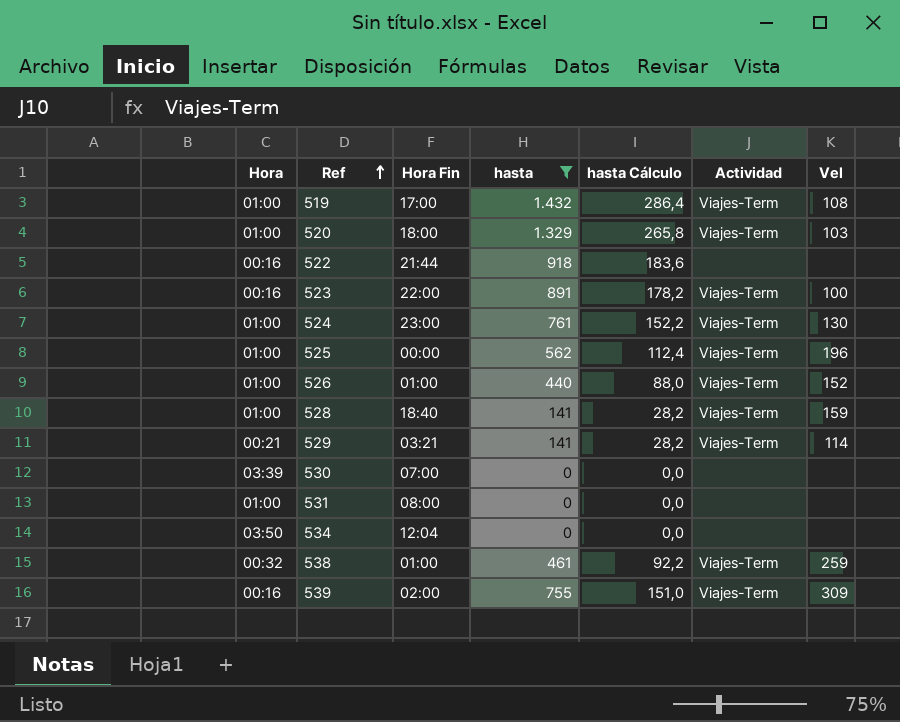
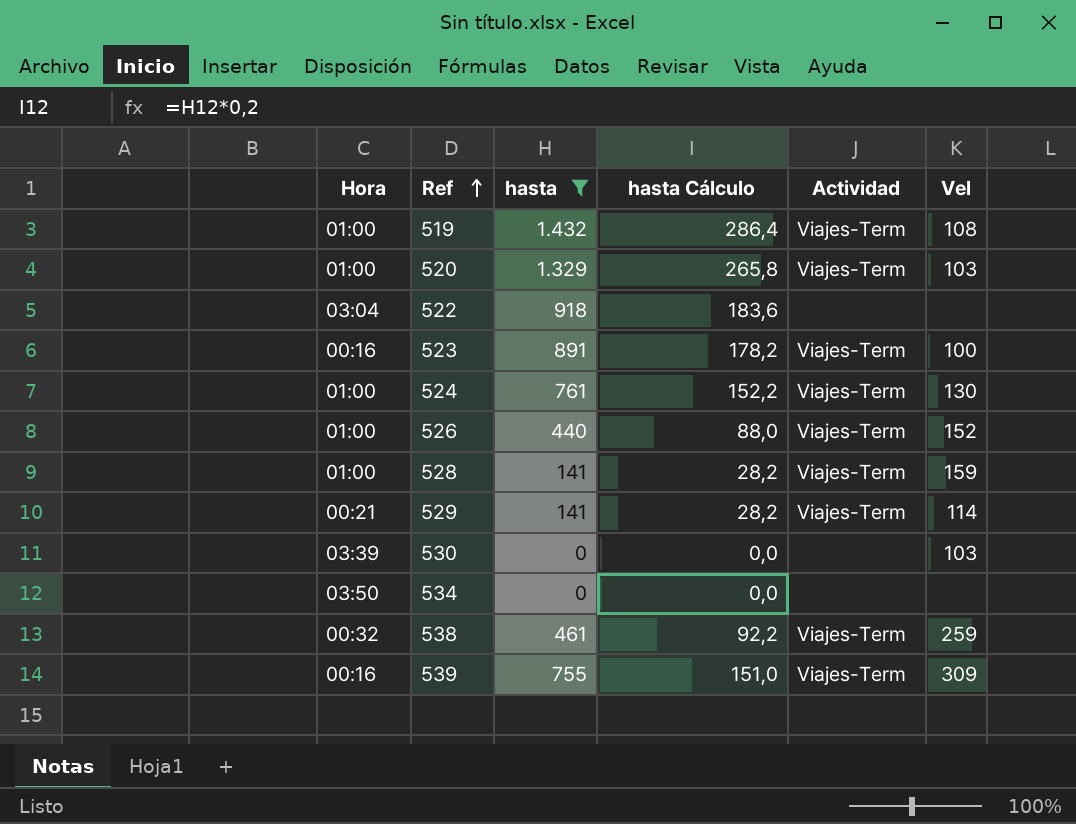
column Hora Fin | position: 3 -> none
row 525: 01:00 | 00:00 | 562 | 112,4 | Viajes-Term | 196 -> none
row 531: 01:00 | 08:00 | 0 | 0,0 | none | none -> none
522 | Hora: 00:16 -> 03:04
530 | Vel: none -> 103

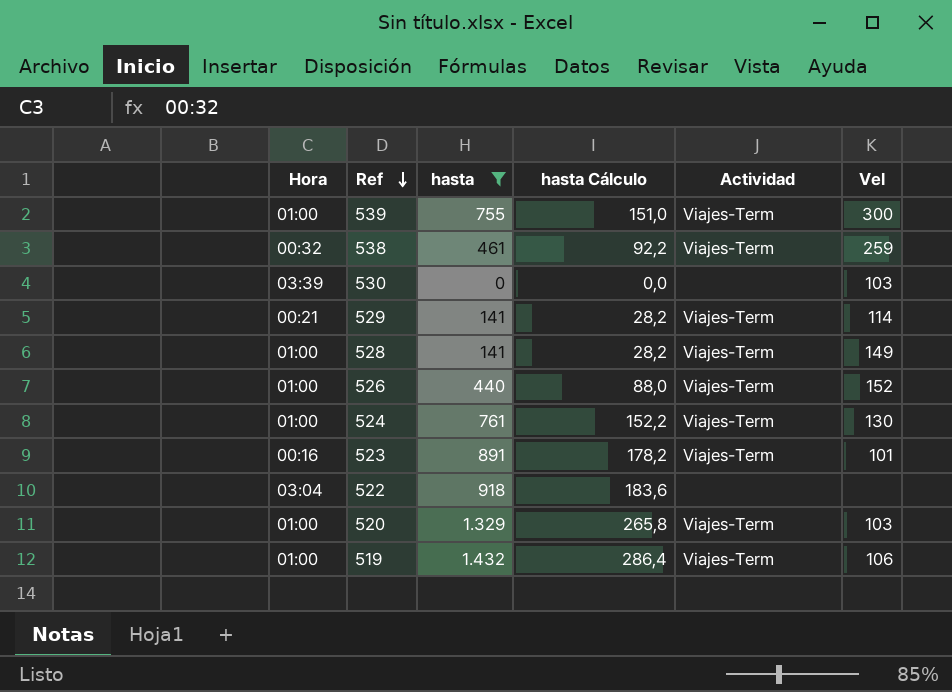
row order: Ref ascending -> Ref descending
row 534: 03:50 | 0 | 0,0 | none | none -> none
539 | Hora: 00:16 -> 01:00
539 | Vel: 309 -> 300
528 | Vel: 159 -> 149
523 | Vel: 100 -> 101
519 | Vel: 108 -> 106

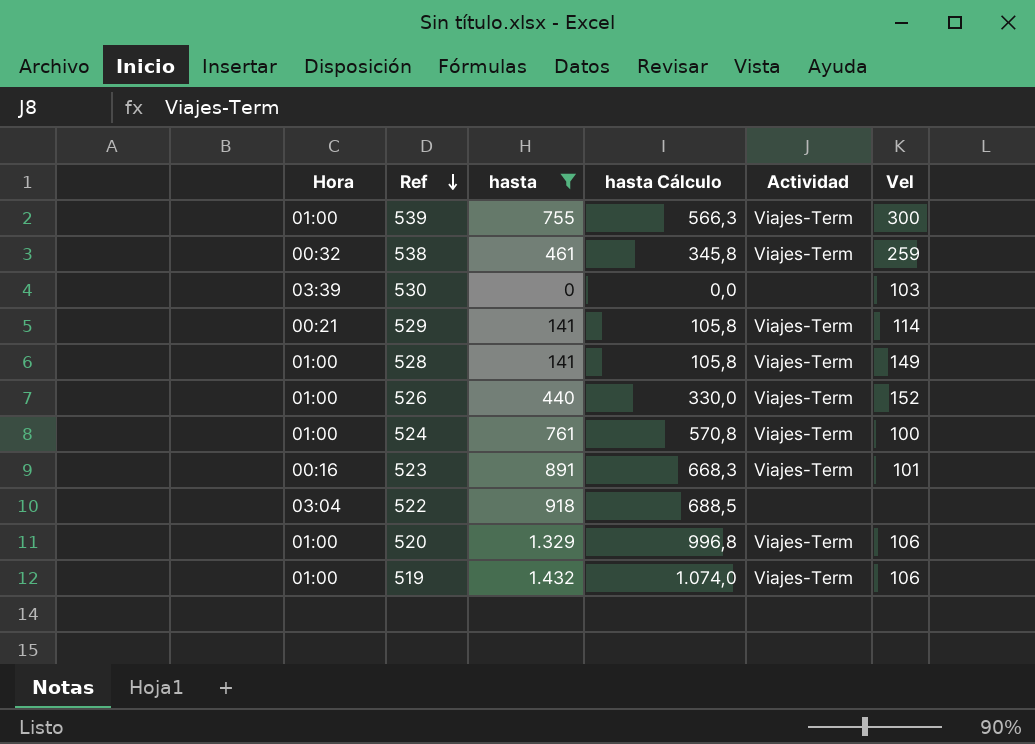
column hasta Cálculo | formula: [hasta] * 0,2 -> [hasta] * 0,75
524 | Vel: 130 -> 100
520 | Vel: 103 -> 106

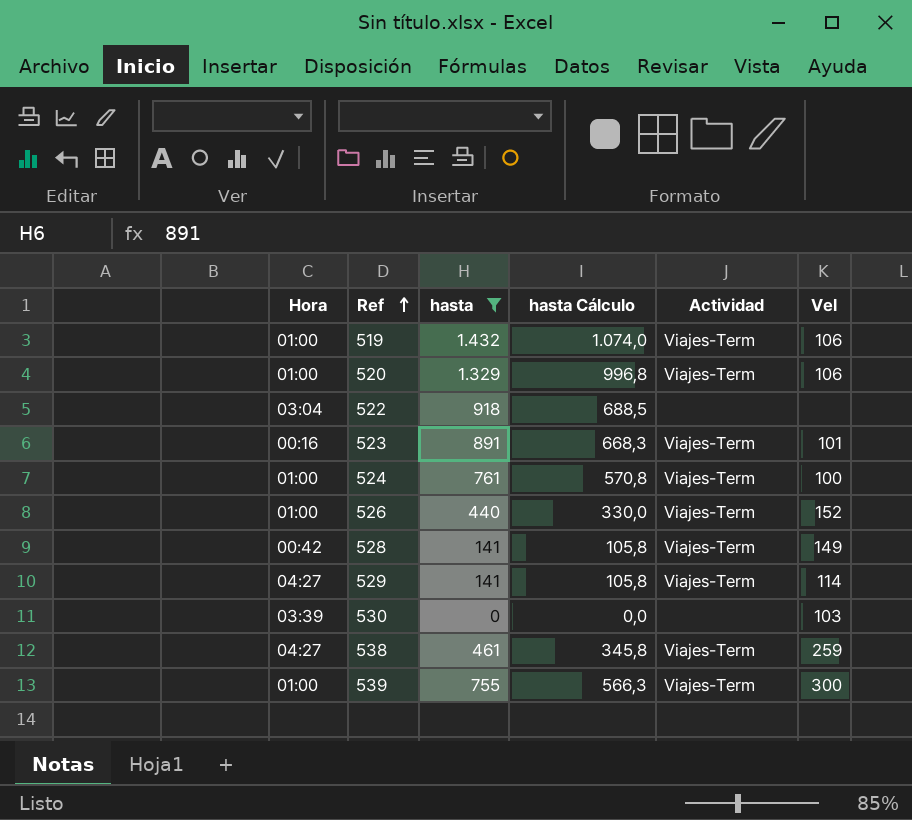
row order: Ref descending -> Ref ascending
528 | Hora: 01:00 -> 00:42
529 | Hora: 00:21 -> 04:27
538 | Hora: 00:32 -> 04:27

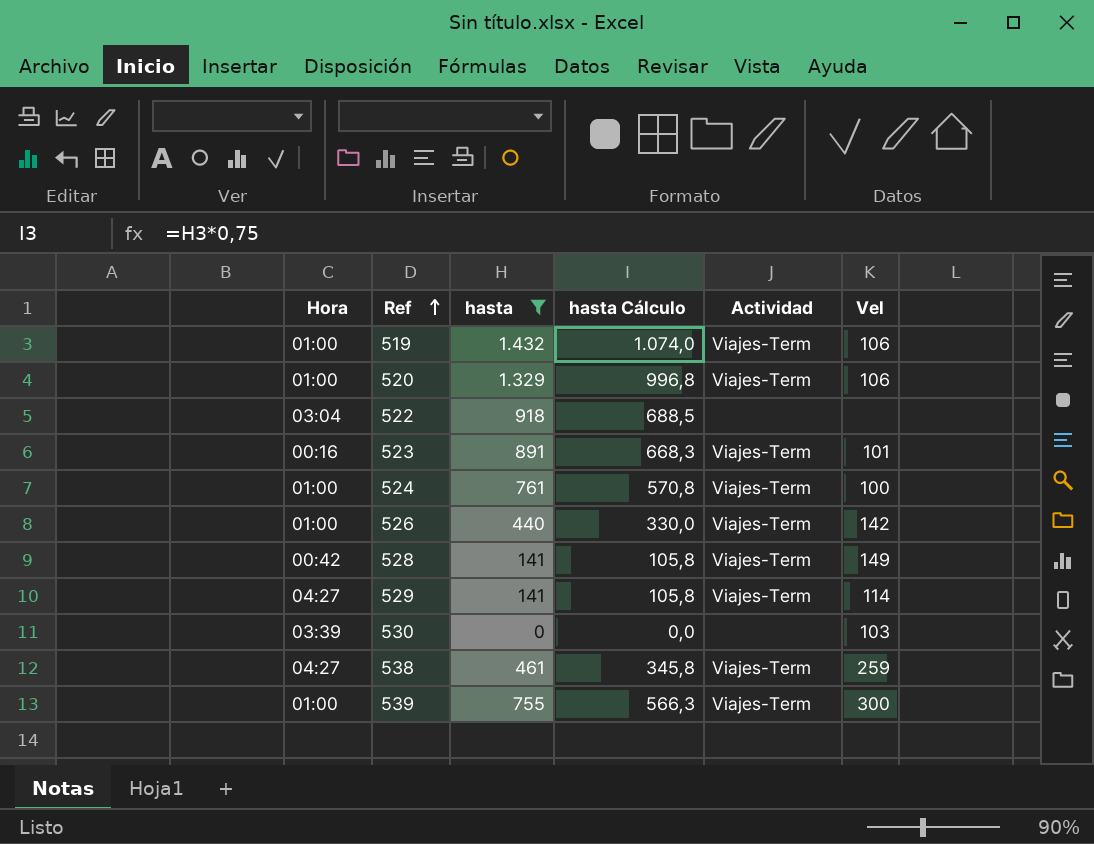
526 | Vel: 152 -> 142

